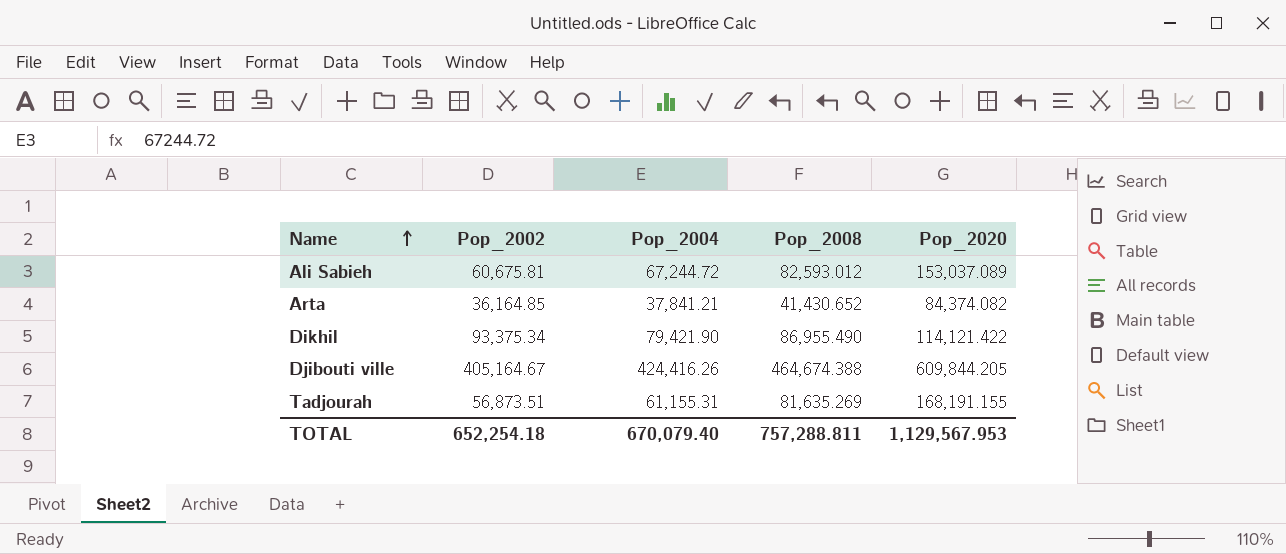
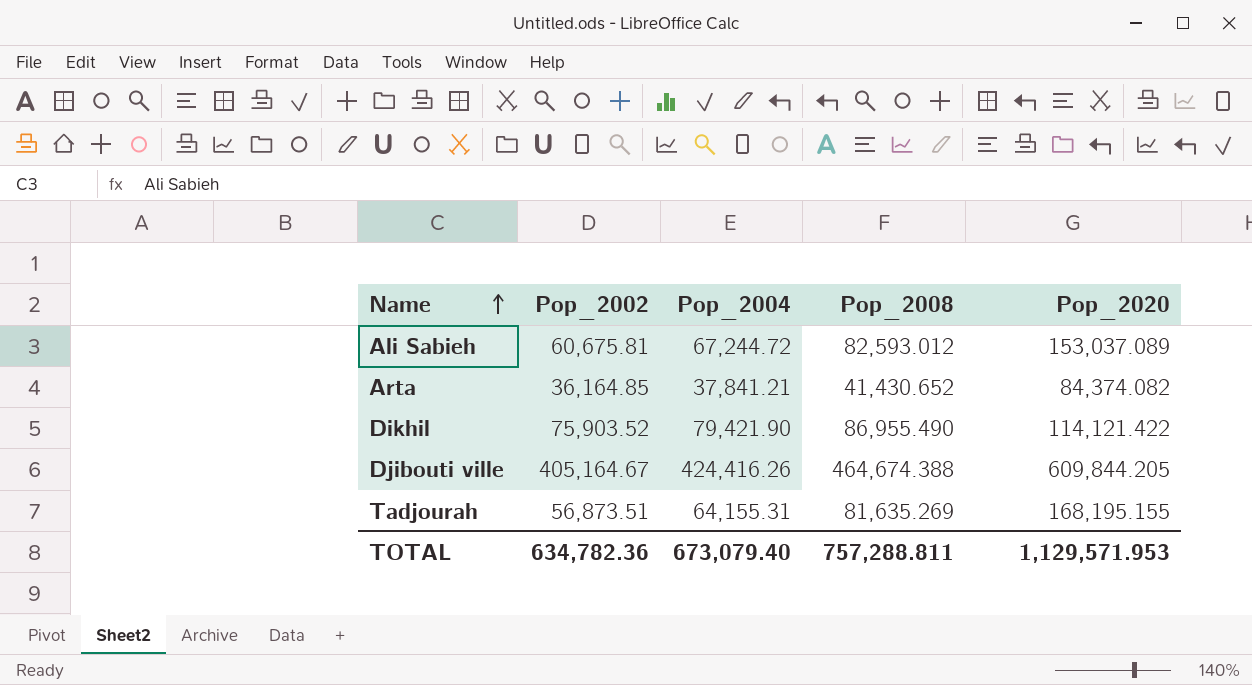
Dikhil | Pop_2002: 93,375.34 -> 75,903.52
Tadjourah | Pop_2004: 61,155.31 -> 64,155.31
Tadjourah | Pop_2020: 168,191.155 -> 168,195.155
TOTAL | Pop_2002: 652,254.18 -> 634,782.36
TOTAL | Pop_2004: 670,079.40 -> 673,079.40
TOTAL | Pop_2020: 1,129,567.953 -> 1,129,571.953

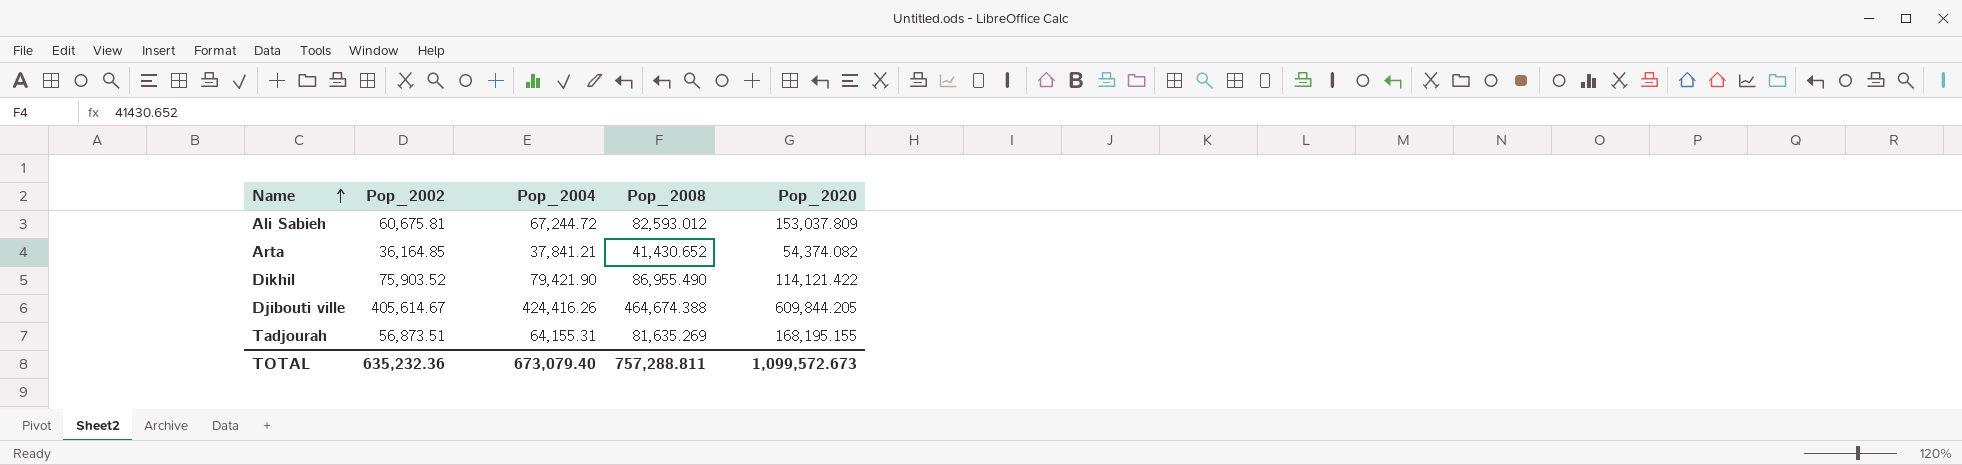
Ali Sabieh | Pop_2020: 153,037.089 -> 153,037.809
Arta | Pop_2020: 84,374.082 -> 54,374.082
Djibouti ville | Pop_2002: 405,164.67 -> 405,614.67
TOTAL | Pop_2002: 634,782.36 -> 635,232.36
TOTAL | Pop_2020: 1,129,571.953 -> 1,099,572.673

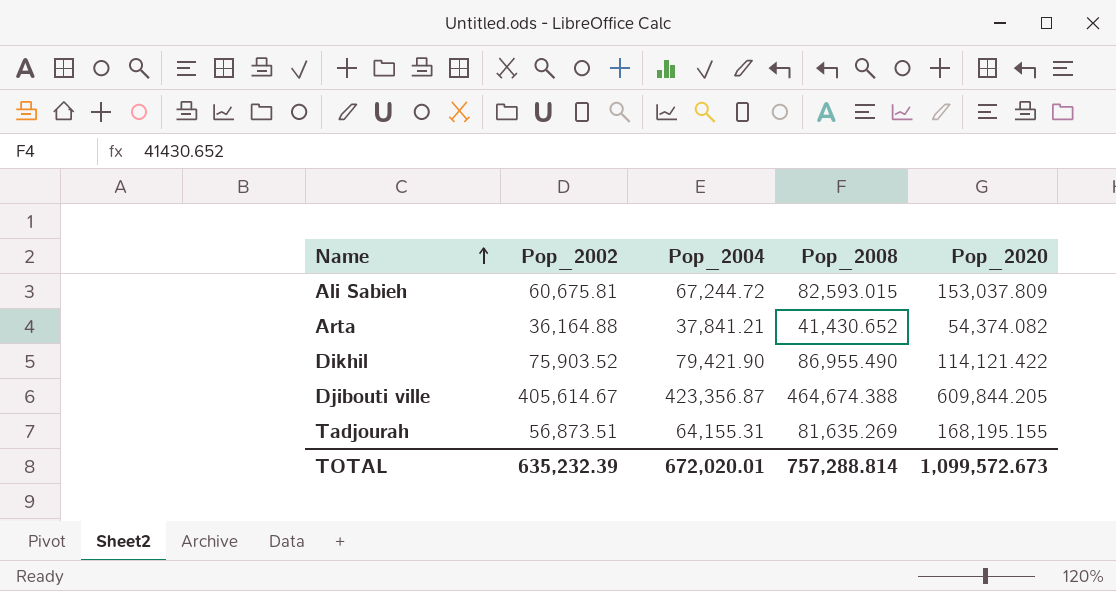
Ali Sabieh | Pop_2008: 82,593.012 -> 82,593.015
Arta | Pop_2002: 36,164.85 -> 36,164.88
Djibouti ville | Pop_2004: 424,416.26 -> 423,356.87
TOTAL | Pop_2002: 635,232.36 -> 635,232.39
TOTAL | Pop_2004: 673,079.40 -> 672,020.01
TOTAL | Pop_2008: 757,288.811 -> 757,288.814

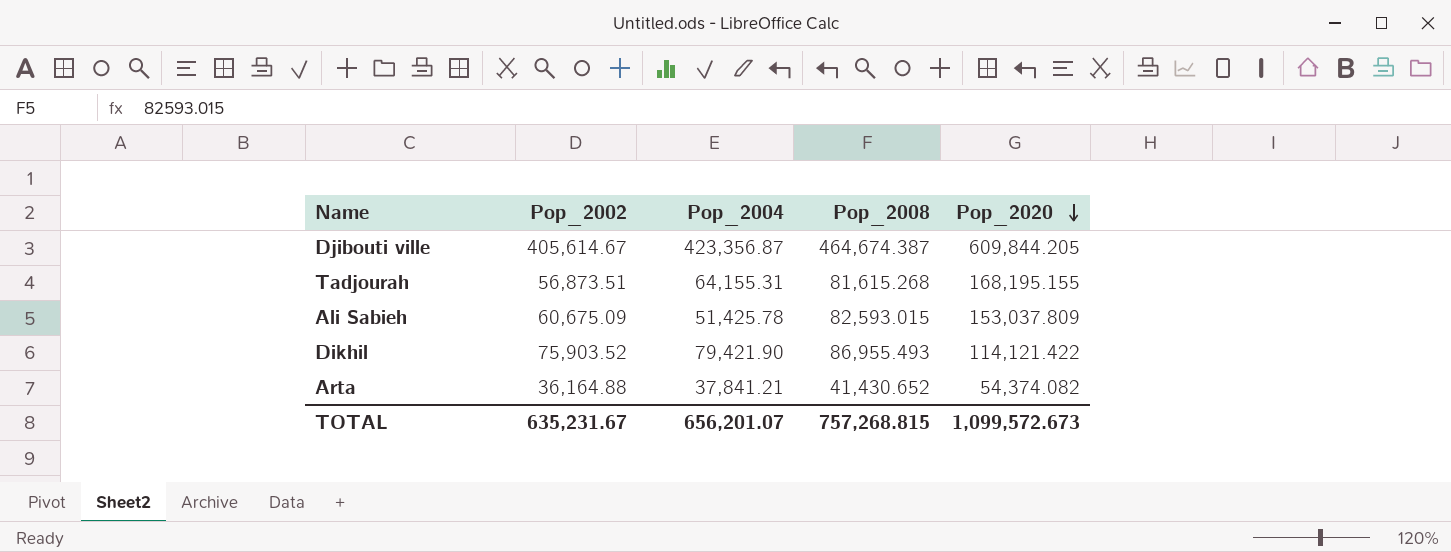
row order: Name ascending -> Pop_2020 descending
Djibouti ville | Pop_2008: 464,674.388 -> 464,674.387
Tadjourah | Pop_2008: 81,635.269 -> 81,615.268
Ali Sabieh | Pop_2002: 60,675.81 -> 60,675.09
Ali Sabieh | Pop_2004: 67,244.72 -> 51,425.78
Dikhil | Pop_2008: 86,955.490 -> 86,955.493
TOTAL | Pop_2002: 635,232.39 -> 635,231.67
TOTAL | Pop_2004: 672,020.01 -> 656,201.07
TOTAL | Pop_2008: 757,288.814 -> 757,268.815

